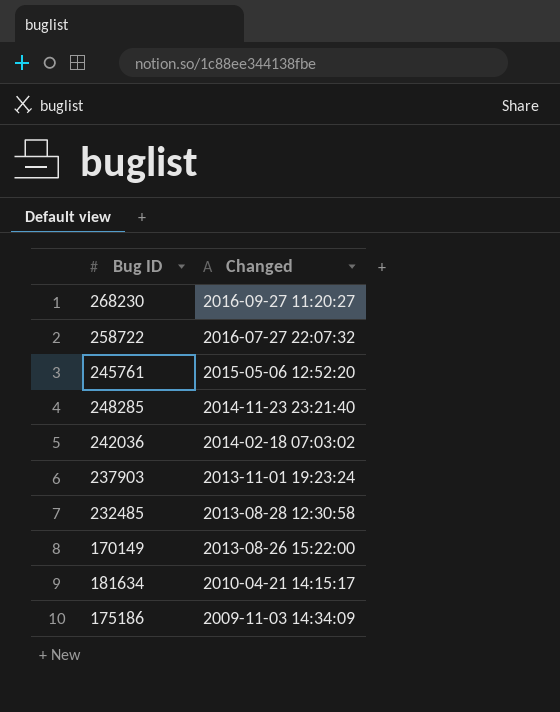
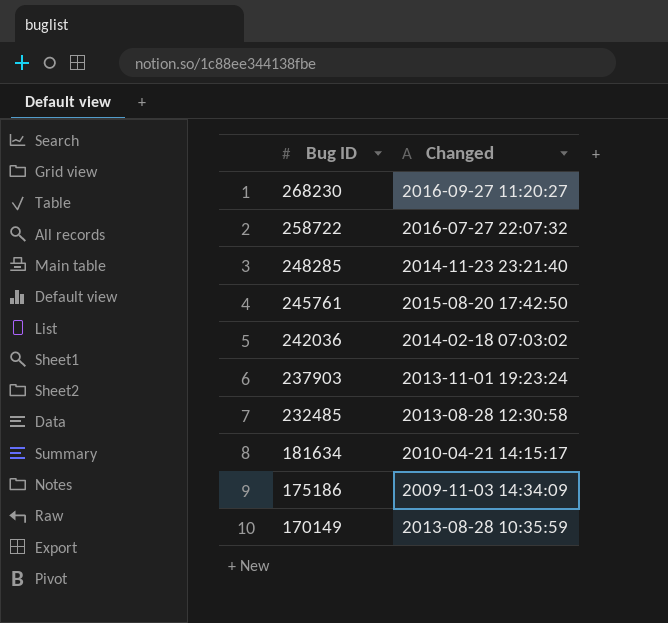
row order: Changed descending -> Bug ID descending
245761 | Changed: 2015-05-06 12:52:20 -> 2015-08-20 17:42:50
170149 | Changed: 2013-08-26 15:22:00 -> 2013-08-28 10:35:59

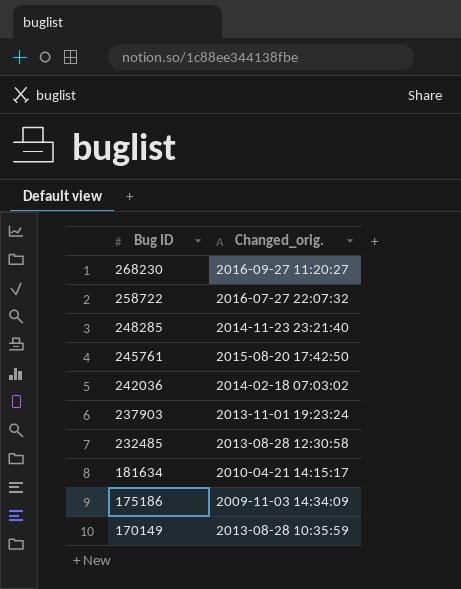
column name: Changed -> Changed_orig.

